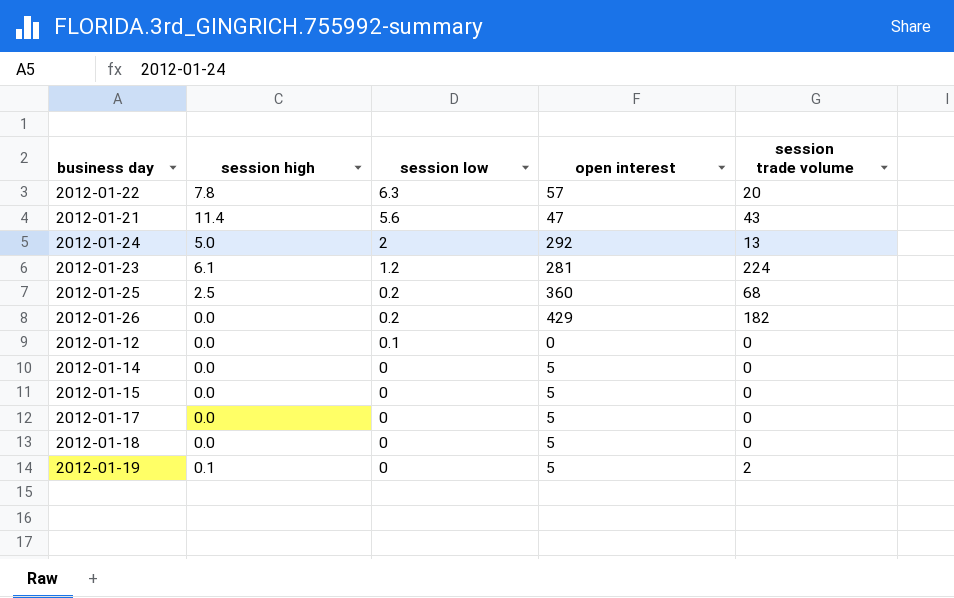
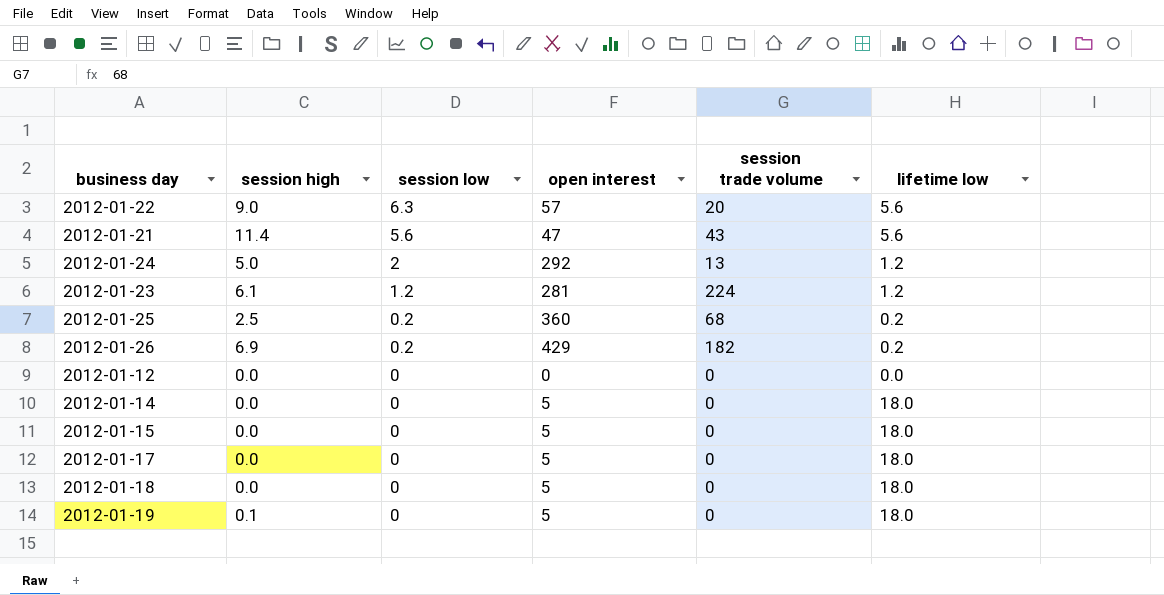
column lifetime low | position: none -> 6
2012-01-22 | session high: 7.8 -> 9.0
2012-01-26 | session high: 0.0 -> 6.9
2012-01-12 | session low: 0.1 -> 0
2012-01-19 | session trade volume: 2 -> 0

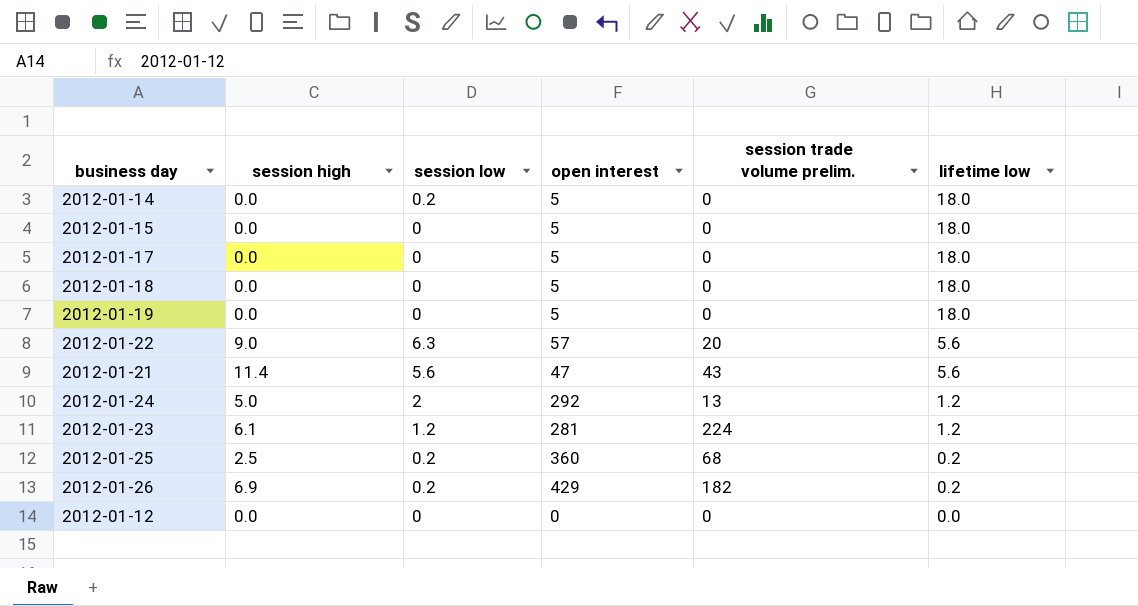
row order: session low descending -> lifetime low descending
column name: session trade volume -> session trade volume prelim.
2012-01-14 | session low: 0 -> 0.2
2012-01-19 | session high: 0.1 -> 0.0

